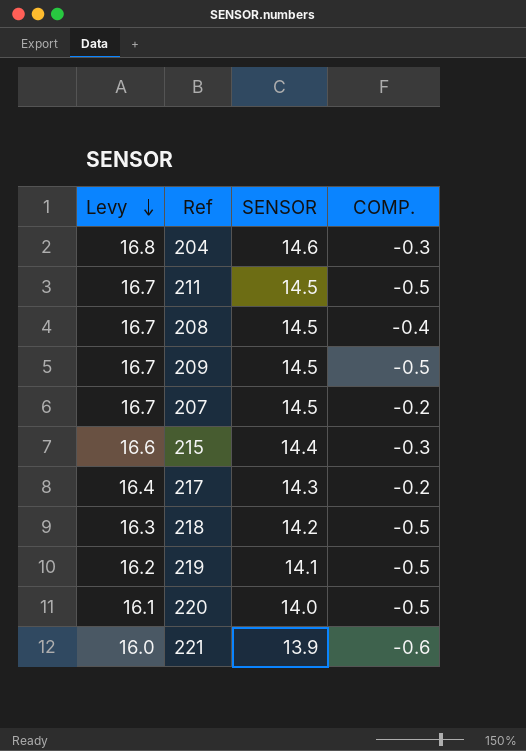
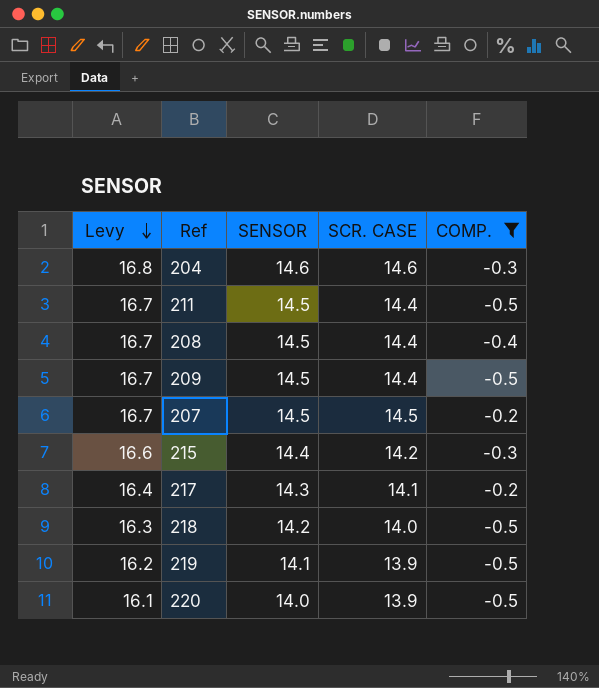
filter: none -> COMP. != -0.6
column SCR. CASE | position: none -> 4

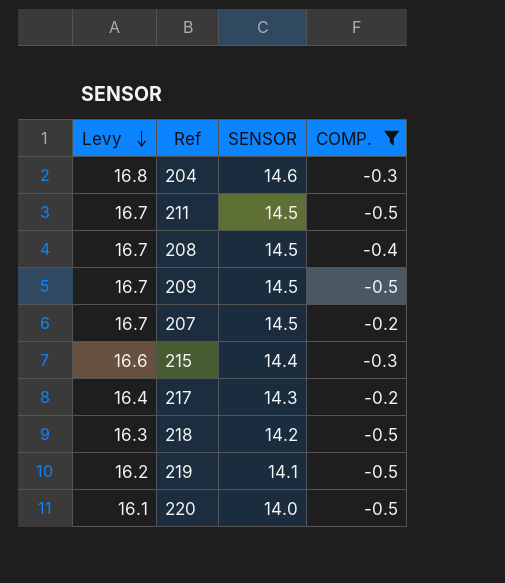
column SCR. CASE | position: 4 -> none

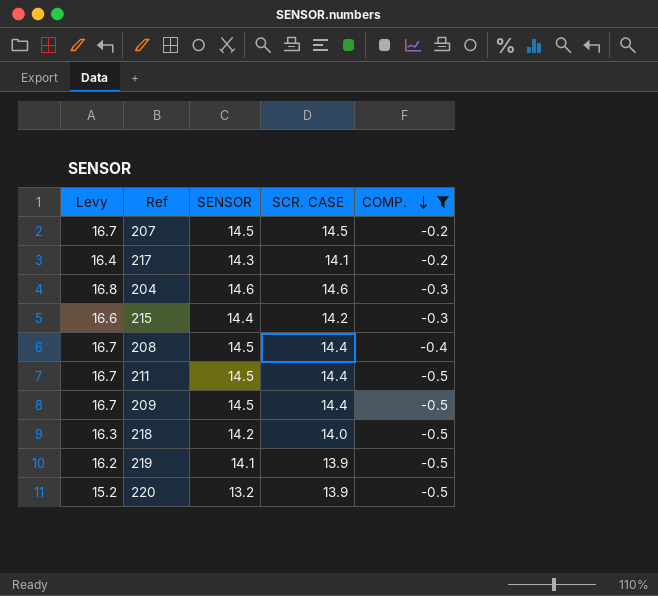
row order: Levy descending -> COMP. descending
column SCR. CASE | position: none -> 4
220 | Levy: 16.1 -> 15.2
220 | SENSOR: 14.0 -> 13.2

